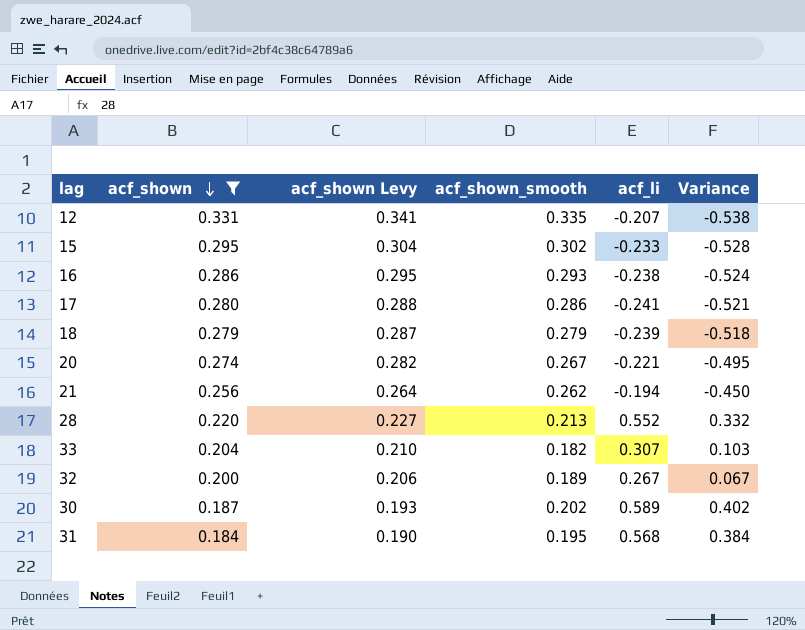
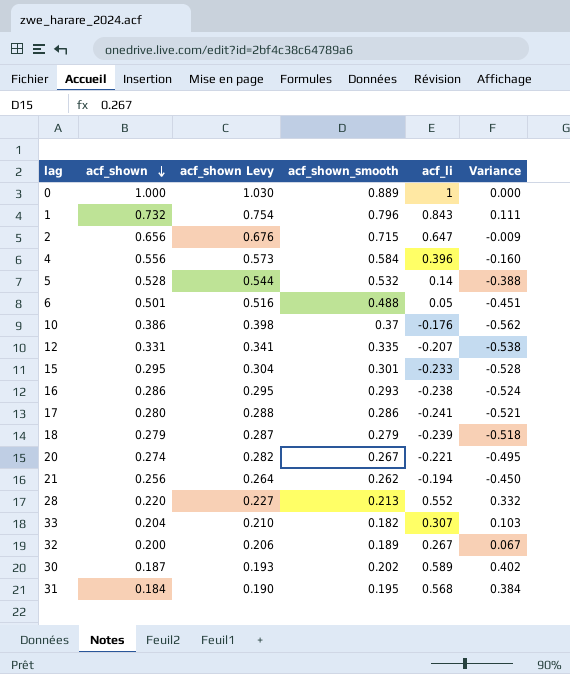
filter: acf_shown <= 0.331 -> none
15 | acf_shown_smooth: 0.302 -> 0.301

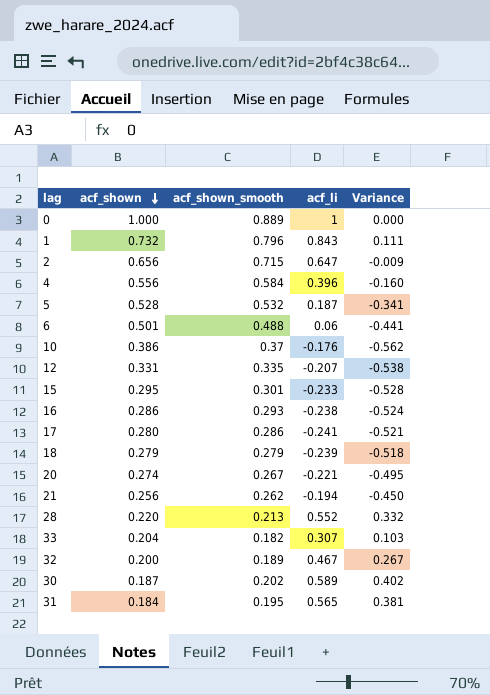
column acf_shown Levy | formula: [acf_shown] * 1.03 -> none
5 | acf_li: 0.14 -> 0.187
5 | Variance: -0.388 -> -0.341
6 | acf_li: 0.05 -> 0.06
6 | Variance: -0.451 -> -0.441
32 | acf_li: 0.267 -> 0.467
32 | Variance: 0.067 -> 0.267
31 | acf_li: 0.568 -> 0.565
31 | Variance: 0.384 -> 0.381

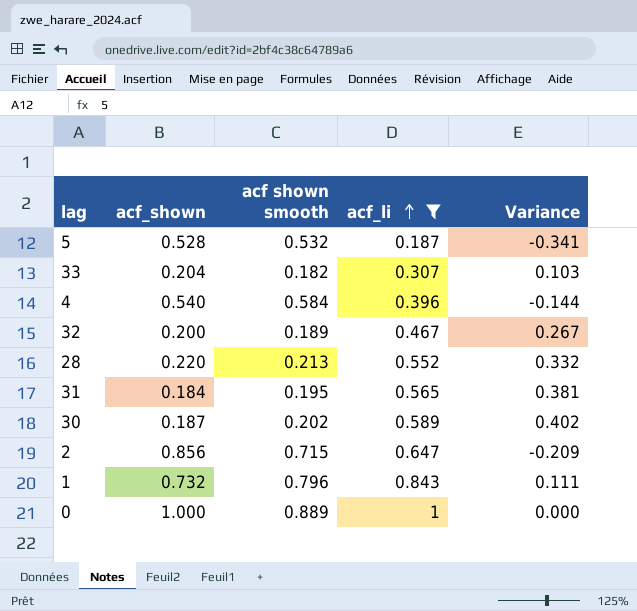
filter: none -> acf_li >= 0.187
row order: acf_shown descending -> acf_li ascending
column name: acf_shown_smooth -> acf shown smooth
4 | acf_shown: 0.556 -> 0.540
4 | Variance: -0.160 -> -0.144
2 | acf_shown: 0.656 -> 0.856
2 | Variance: -0.009 -> -0.209

